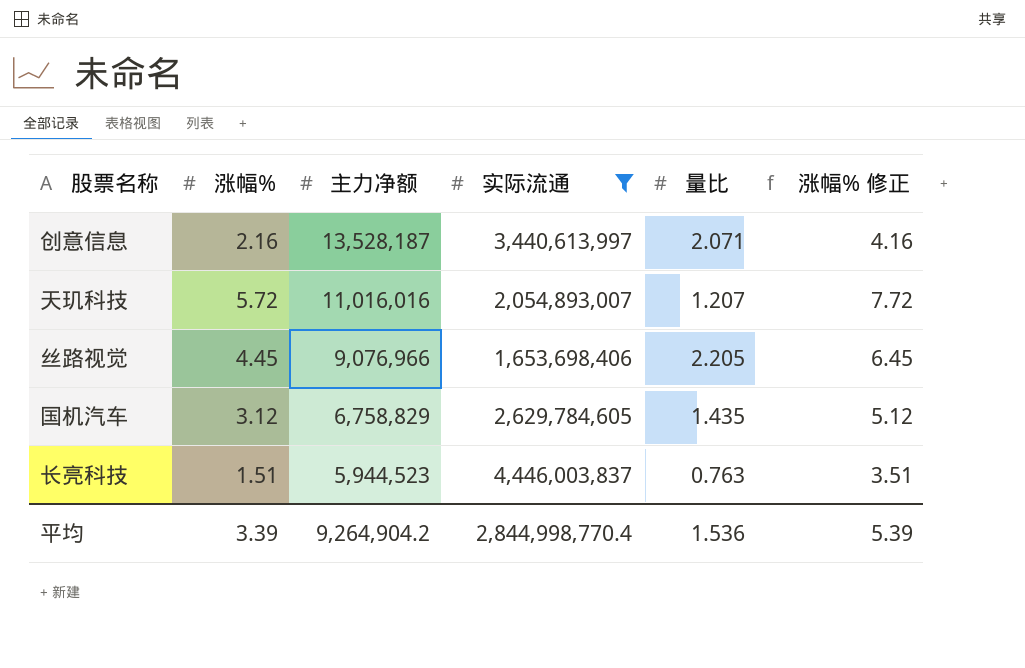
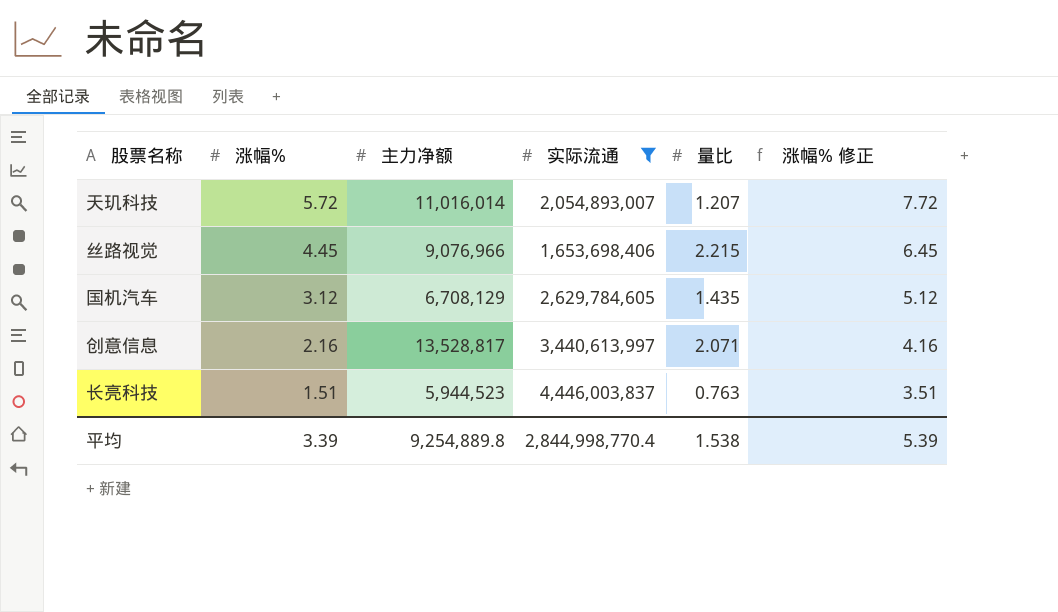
row order: 主力净额 descending -> 涨幅% descending
天玑科技 | 主力净额: 11,016,016 -> 11,016,014
丝路视觉 | 量比: 2.205 -> 2.215
国机汽车 | 主力净额: 6,758,829 -> 6,708,129
创意信息 | 主力净额: 13,528,187 -> 13,528,817
平均 | 主力净额: 9,264,904.2 -> 9,254,889.8
平均 | 量比: 1.536 -> 1.538

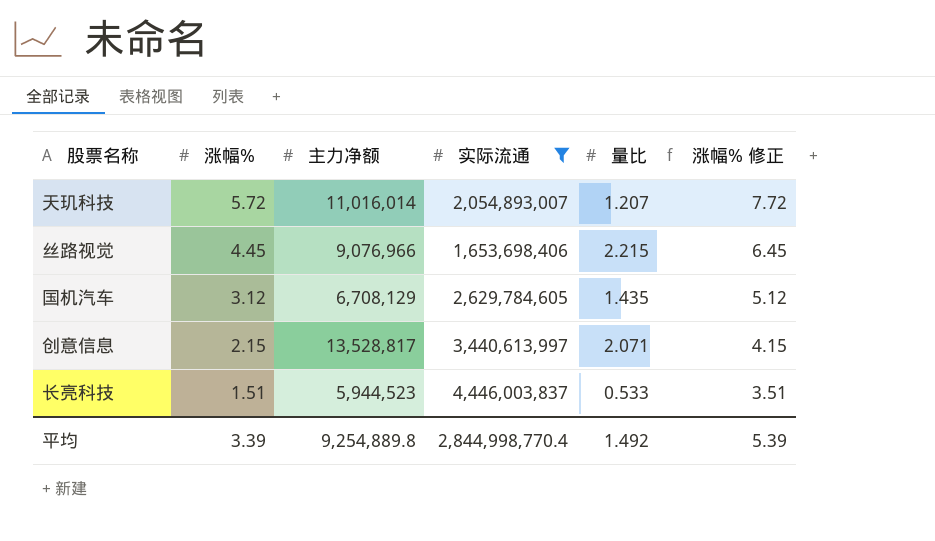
创意信息 | 涨幅%: 2.16 -> 2.15
创意信息 | 涨幅% 修正: 4.16 -> 4.15
长亮科技 | 量比: 0.763 -> 0.533
平均 | 量比: 1.538 -> 1.492

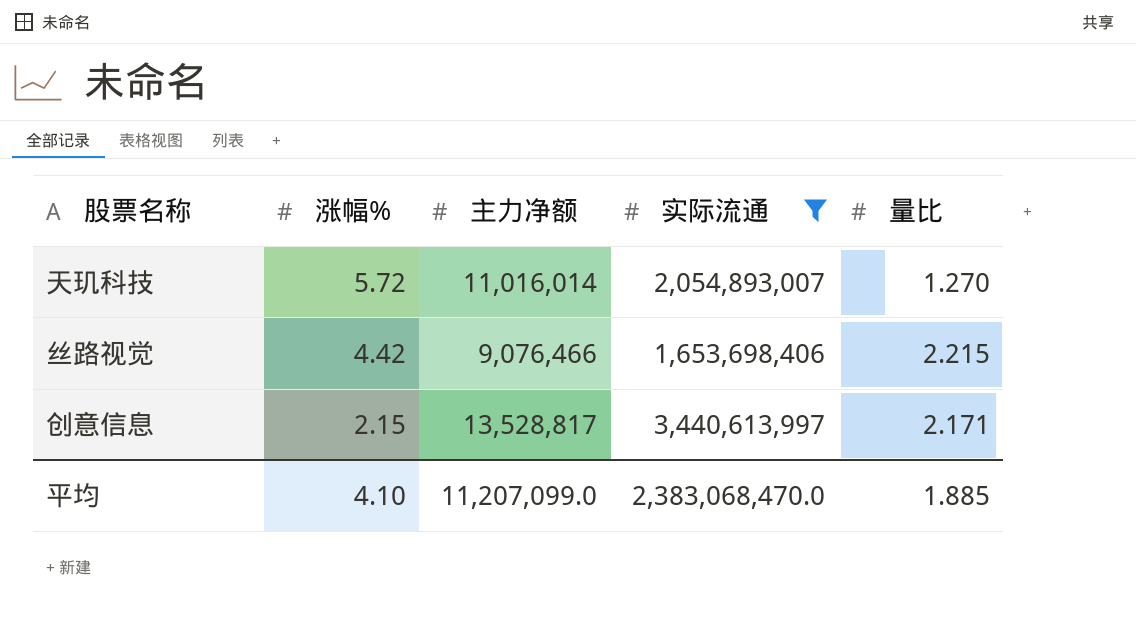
column 涨幅% 修正 | formula: [涨幅%] + 2 -> none
row 国机汽车: 3.12 | 6,708,129 | 2,629,784,605 | 1.435 | 5.12 -> none
row 长亮科技: 1.51 | 5,944,523 | 4,446,003,837 | 0.533 | 3.51 -> none
天玑科技 | 量比: 1.207 -> 1.270
丝路视觉 | 涨幅%: 4.45 -> 4.42
丝路视觉 | 主力净额: 9,076,966 -> 9,076,466
创意信息 | 量比: 2.071 -> 2.171
平均 | 涨幅%: 3.39 -> 4.10
平均 | 主力净额: 9,254,889.8 -> 11,207,099.0
平均 | 实际流通: 2,844,998,770.4 -> 2,383,068,470.0
平均 | 量比: 1.492 -> 1.885

